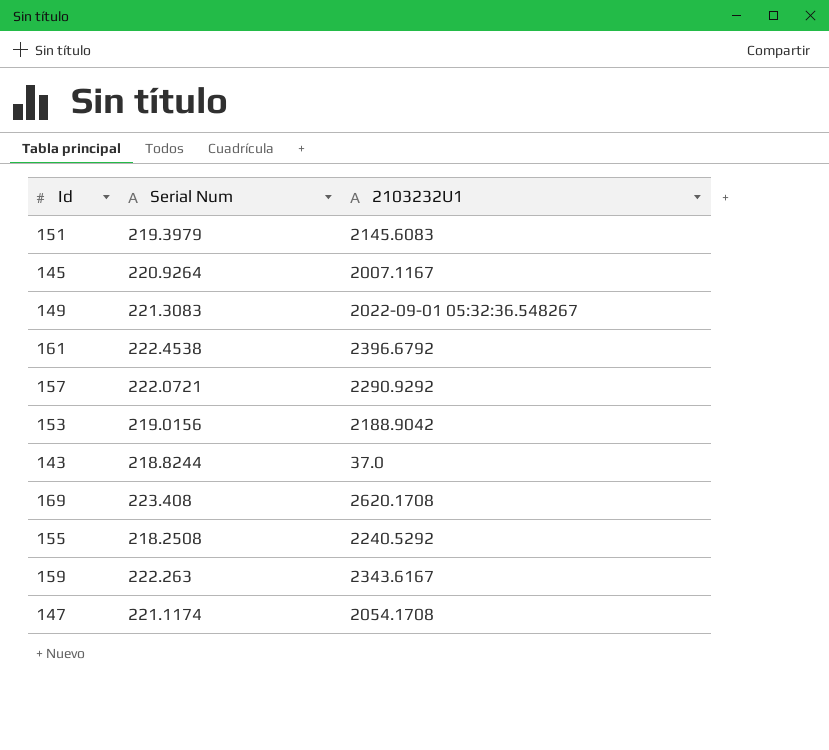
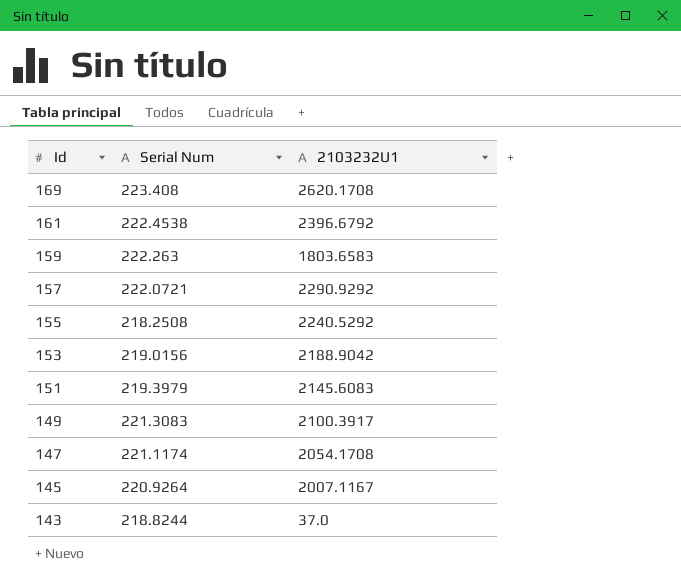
row order: none -> Id descending
159 | 2103232U1: 2343.6167 -> 1803.6583
149 | 2103232U1: 2022-09-01 05:32:36.548267 -> 2100.3917

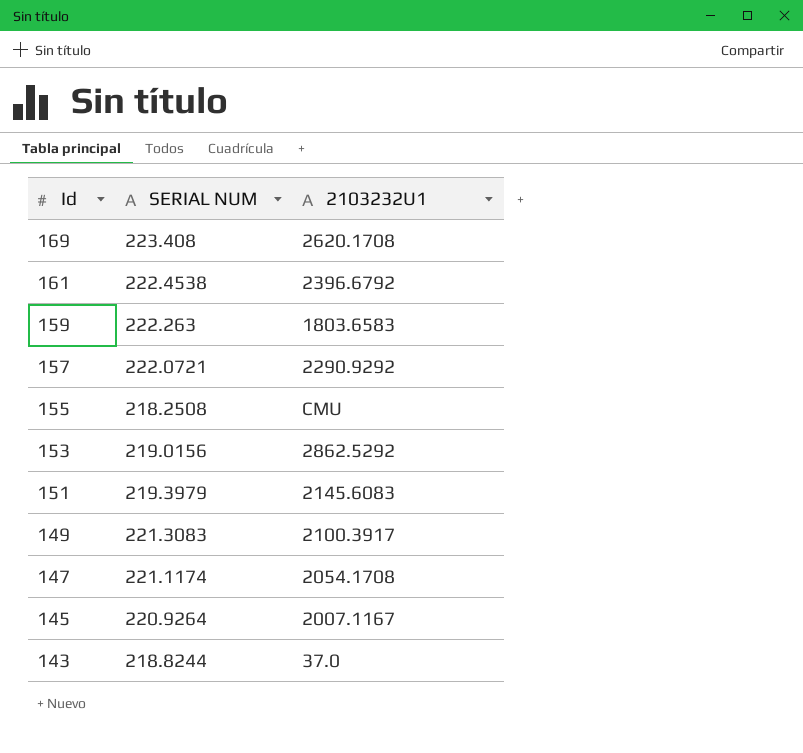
column name: Serial Num -> SERIAL NUM
155 | 2103232U1: 2240.5292 -> CMU
153 | 2103232U1: 2188.9042 -> 2862.5292

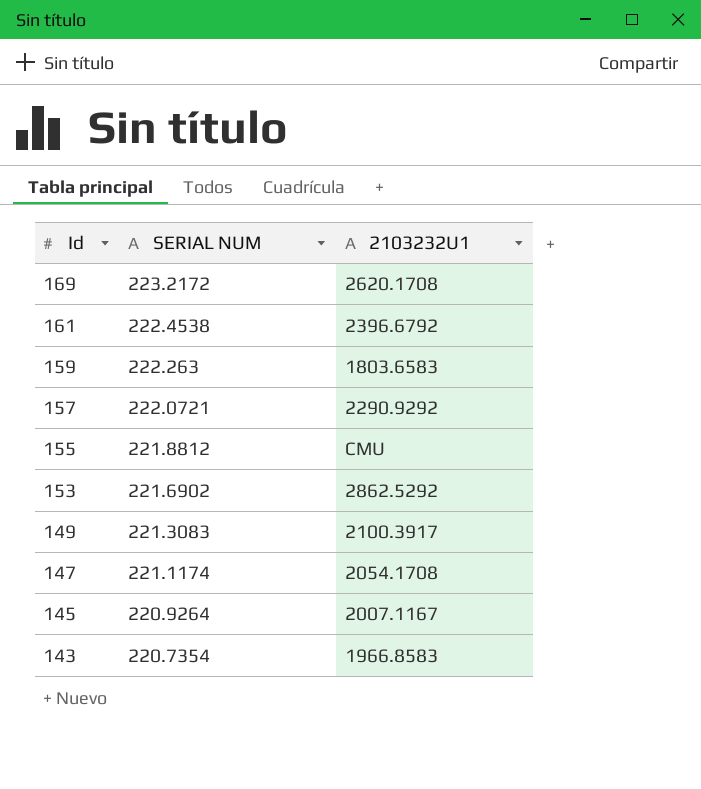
row 151: 219.3979 | 2145.6083 -> none
169 | SERIAL NUM: 223.408 -> 223.2172
155 | SERIAL NUM: 218.2508 -> 221.8812
153 | SERIAL NUM: 219.0156 -> 221.6902
143 | SERIAL NUM: 218.8244 -> 220.7354
143 | 2103232U1: 37.0 -> 1966.8583

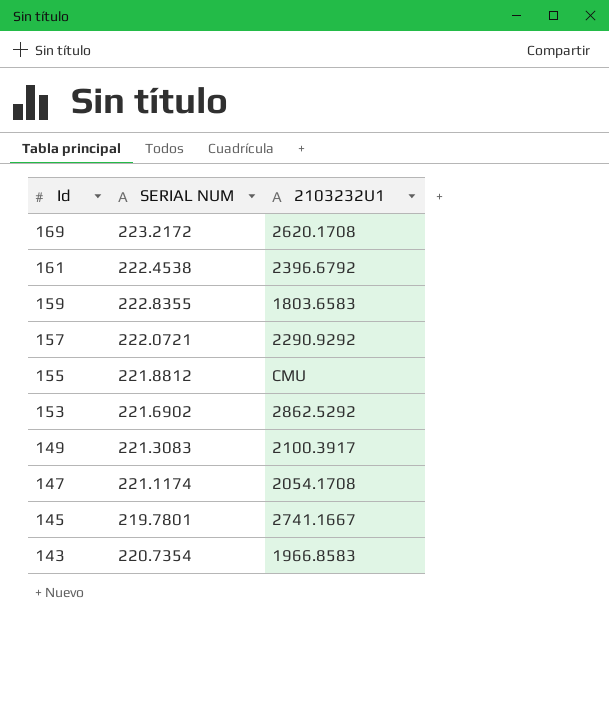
159 | SERIAL NUM: 222.263 -> 222.8355
145 | SERIAL NUM: 220.9264 -> 219.7801
145 | 2103232U1: 2007.1167 -> 2741.1667

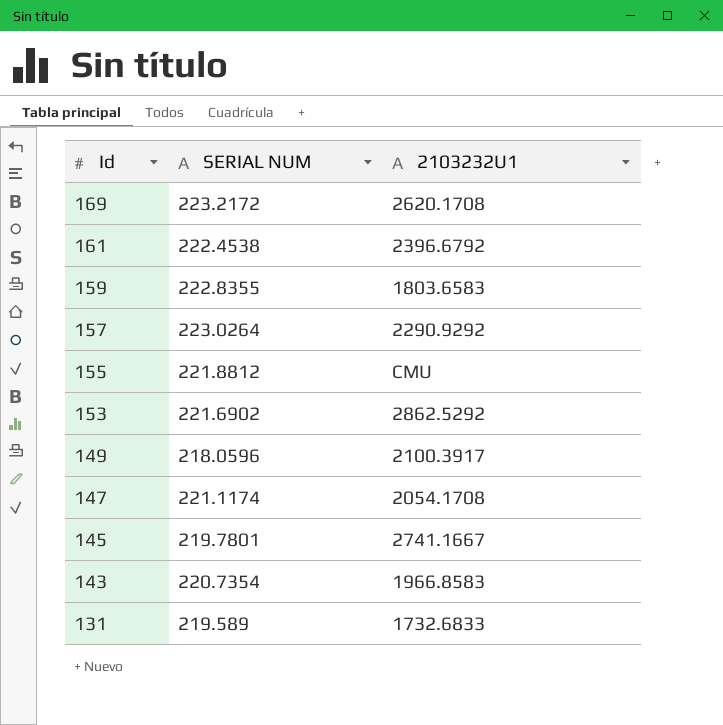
157 | SERIAL NUM: 222.0721 -> 223.0264
149 | SERIAL NUM: 221.3083 -> 218.0596
row 131: none -> 219.589 | 1732.6833

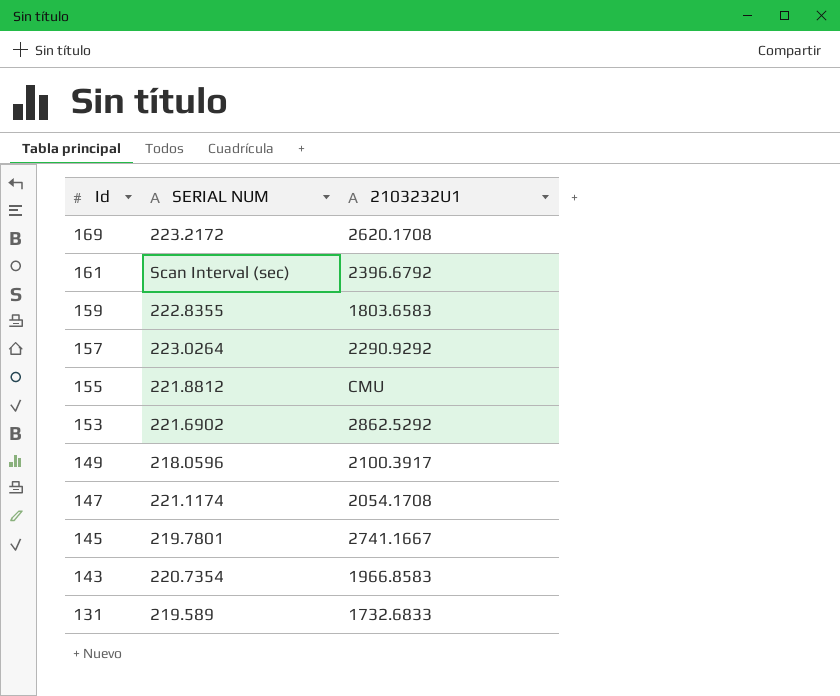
161 | SERIAL NUM: 222.4538 -> Scan Interval (sec)

